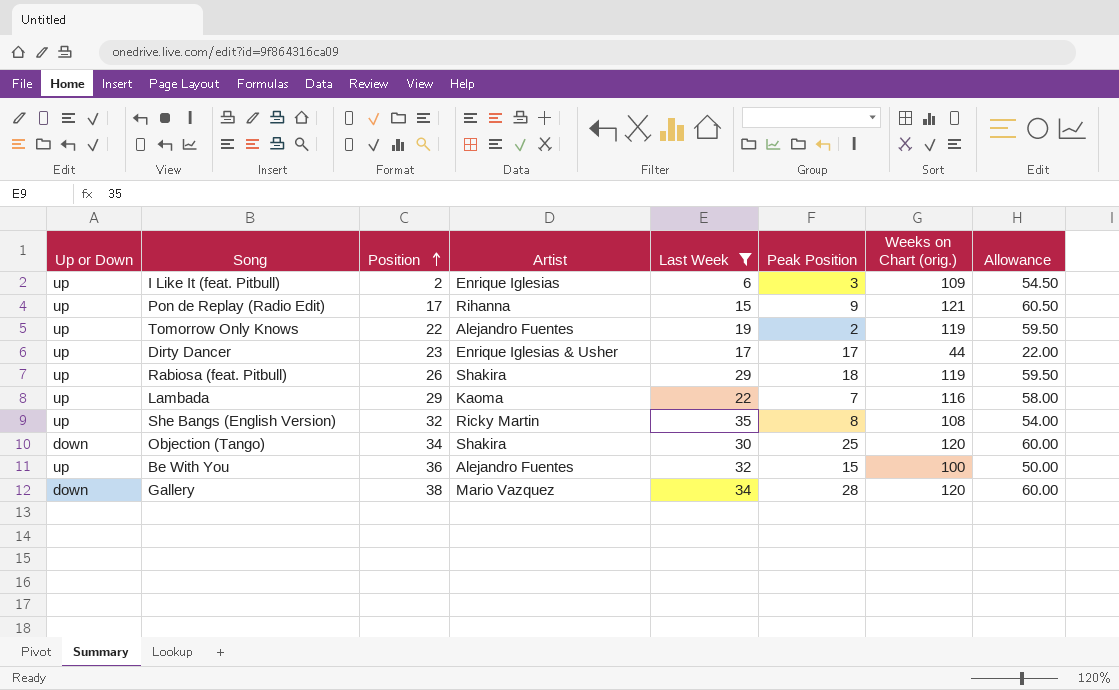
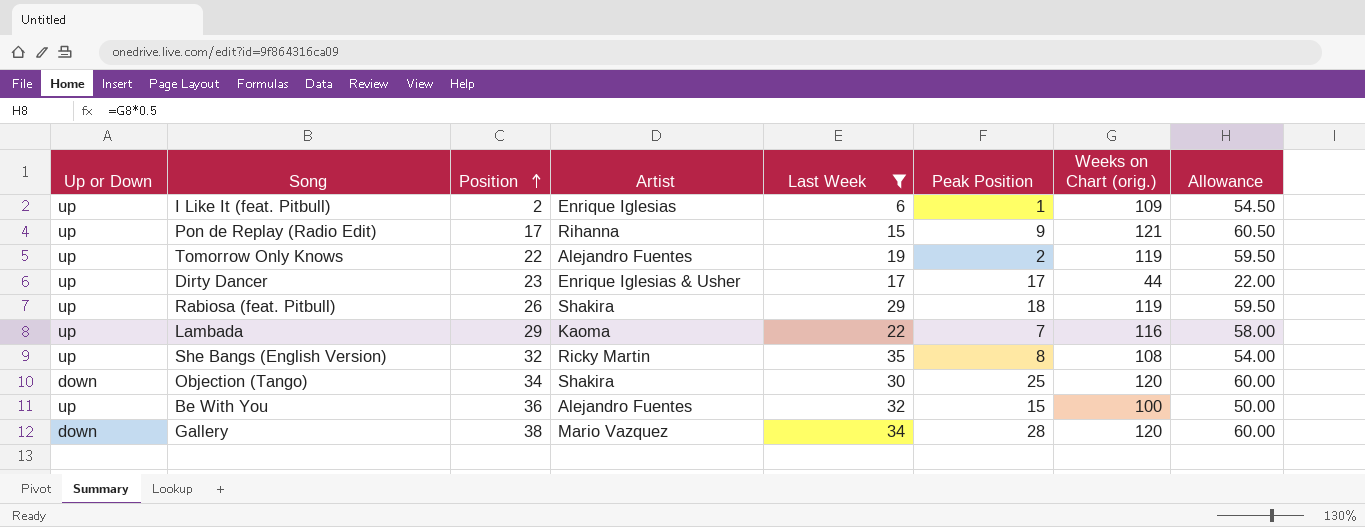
I Like It (feat. Pitbull) | Peak Position: 3 -> 1

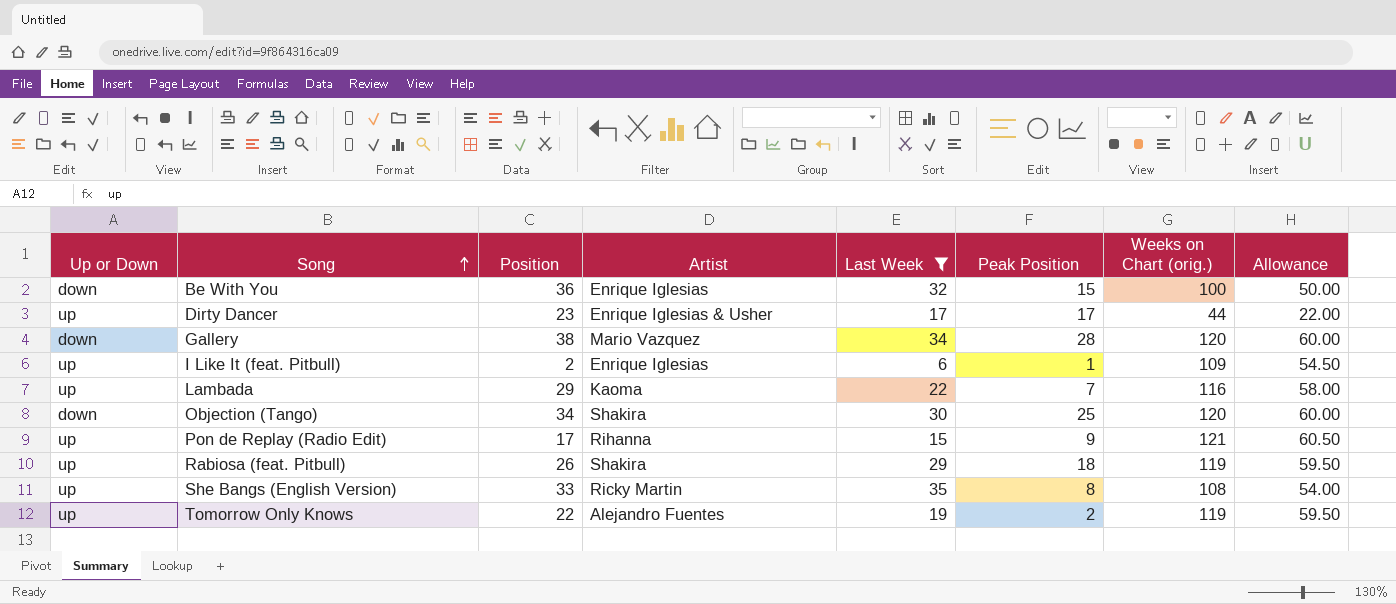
row order: Position ascending -> Song ascending
Be With You | Up or Down: up -> down
Be With You | Artist: Alejandro Fuentes -> Enrique Iglesias
She Bangs (English Version) | Position: 32 -> 33

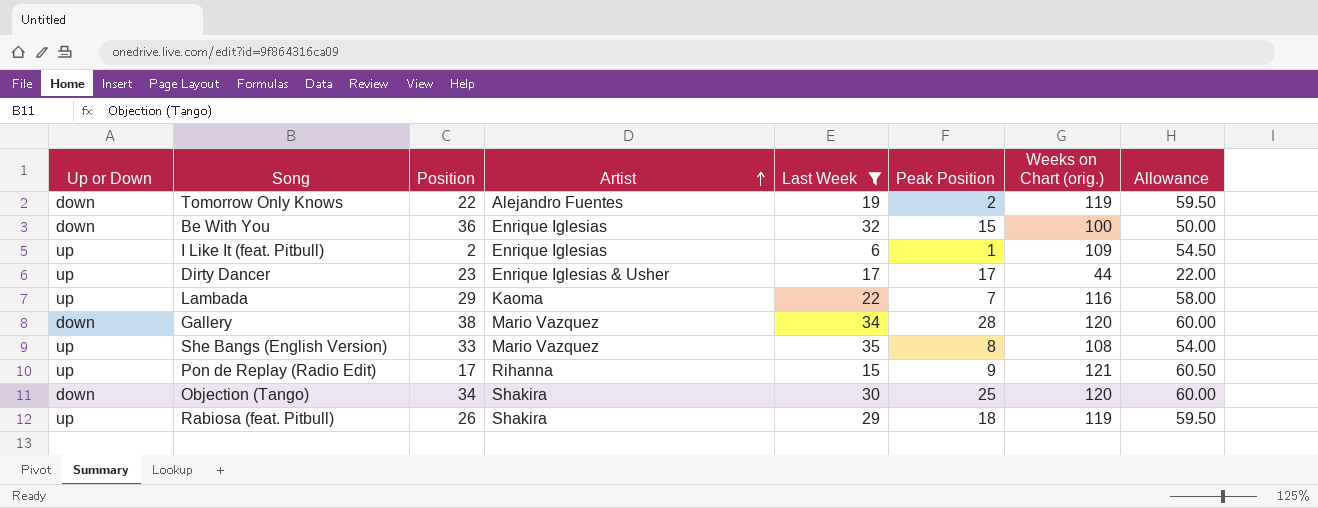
row order: Song ascending -> Artist ascending
Tomorrow Only Knows | Up or Down: up -> down
She Bangs (English Version) | Artist: Ricky Martin -> Mario Vazquez

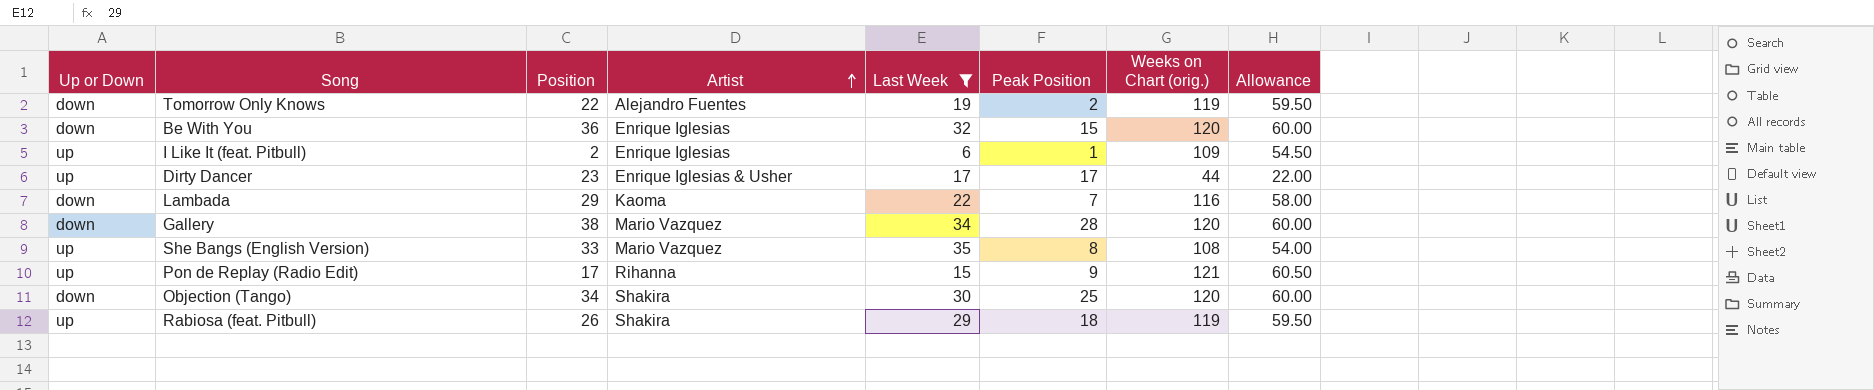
Be With You | Weeks on Chart (orig.): 100 -> 120
Be With You | Allowance: 50.00 -> 60.00
Lambada | Up or Down: up -> down

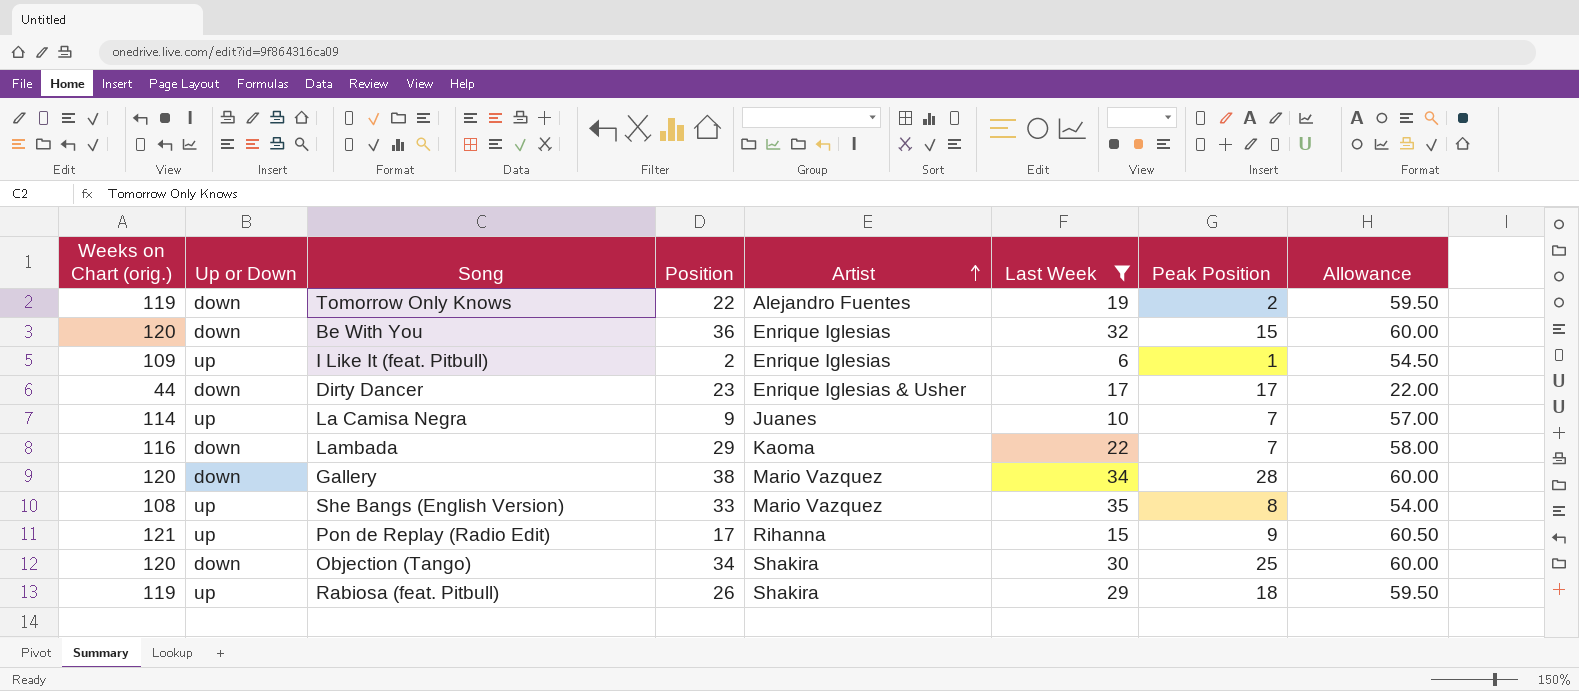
column Weeks on Chart (orig.) | position: 7 -> 1
Dirty Dancer | Up or Down: up -> down
row La Camisa Negra: none -> 114 | up | 9 | Juanes | 10 | 7 | 57.00

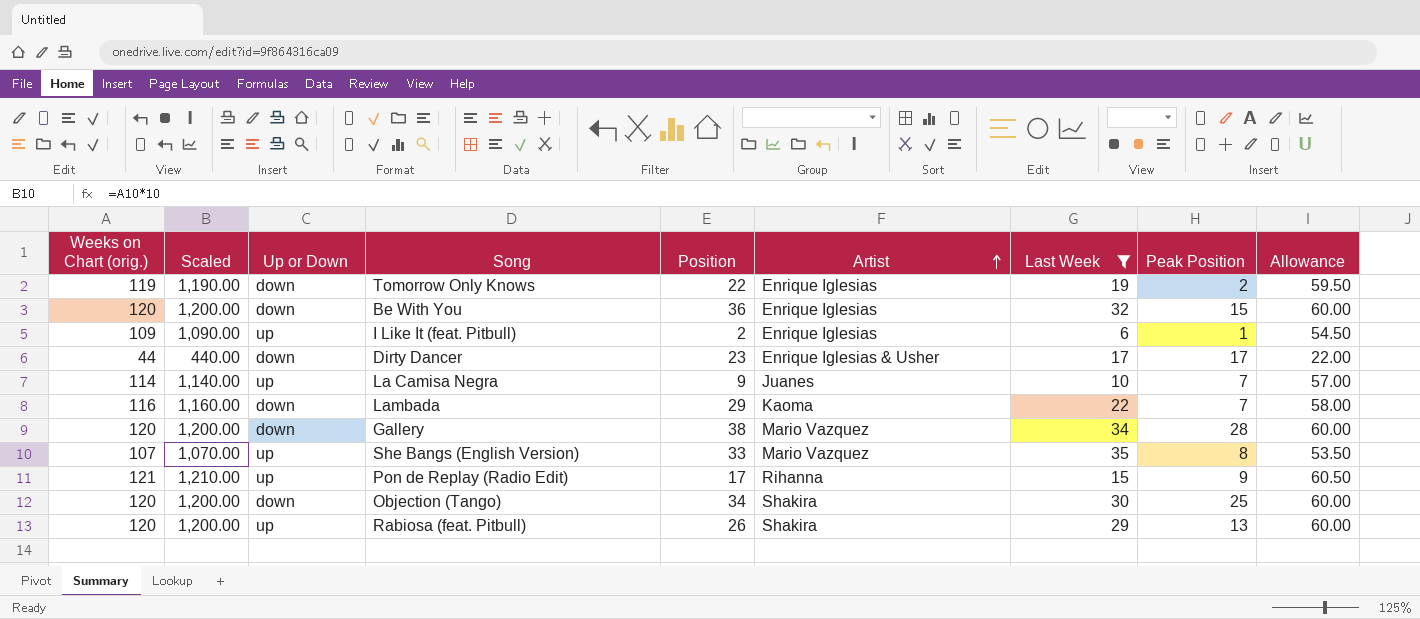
column Scaled | formula: none -> [Weeks on Chart (orig.)] * 10
Tomorrow Only Knows | Artist: Alejandro Fuentes -> Enrique Iglesias
She Bangs (English Version) | Weeks on Chart (orig.): 108 -> 107
She Bangs (English Version) | Allowance: 54.00 -> 53.50
Rabiosa (feat. Pitbull) | Weeks on Chart (orig.): 119 -> 120
Rabiosa (feat. Pitbull) | Peak Position: 18 -> 13
Rabiosa (feat. Pitbull) | Allowance: 59.50 -> 60.00

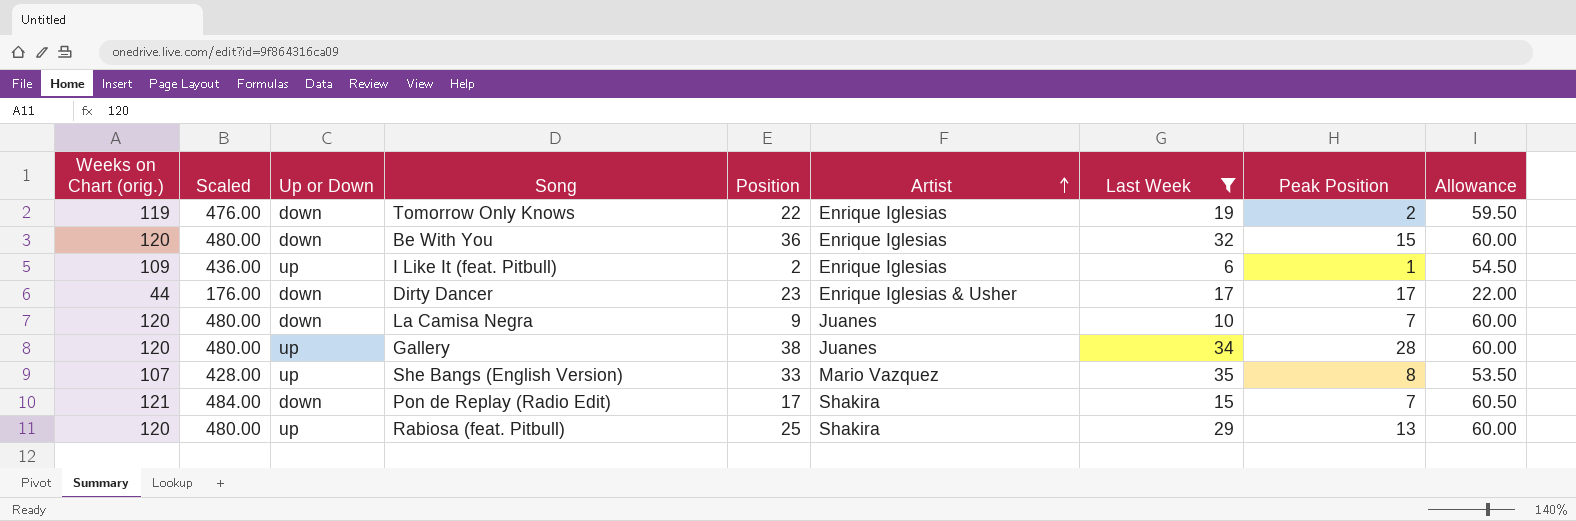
column Scaled | formula: [Weeks on Chart (orig.)] * 10 -> [Weeks on Chart (orig.)] * 4
row Lambada: 116 | 1,160.00 | down | 29 | Kaoma | 22 | 7 | 58.00 -> none
row Objection (Tango): 120 | 1,200.00 | down | 34 | Shakira | 30 | 25 | 60.00 -> none
La Camisa Negra | Weeks on Chart (orig.): 114 -> 120
La Camisa Negra | Up or Down: up -> down
La Camisa Negra | Allowance: 57.00 -> 60.00
Gallery | Up or Down: down -> up
Gallery | Artist: Mario Vazquez -> Juanes
Pon de Replay (Radio Edit) | Up or Down: up -> down
Pon de Replay (Radio Edit) | Artist: Rihanna -> Shakira
Pon de Replay (Radio Edit) | Peak Position: 9 -> 7
Rabiosa (feat. Pitbull) | Position: 26 -> 25

